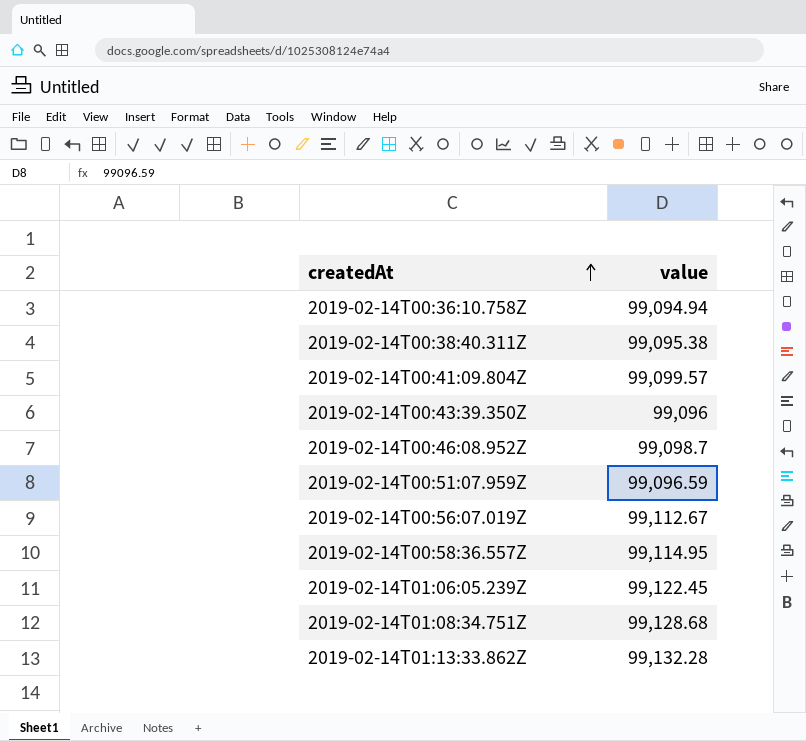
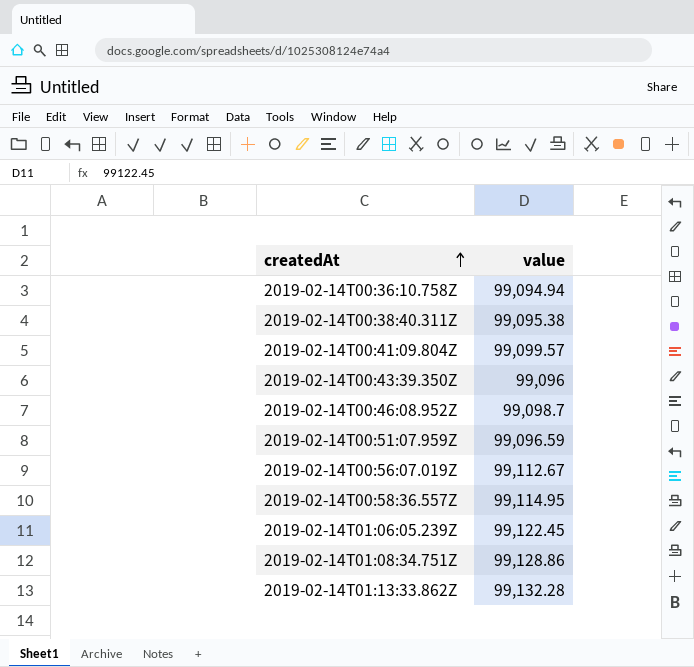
2019-02-14T01:08:34.751Z | value: 99,128.68 -> 99,128.86

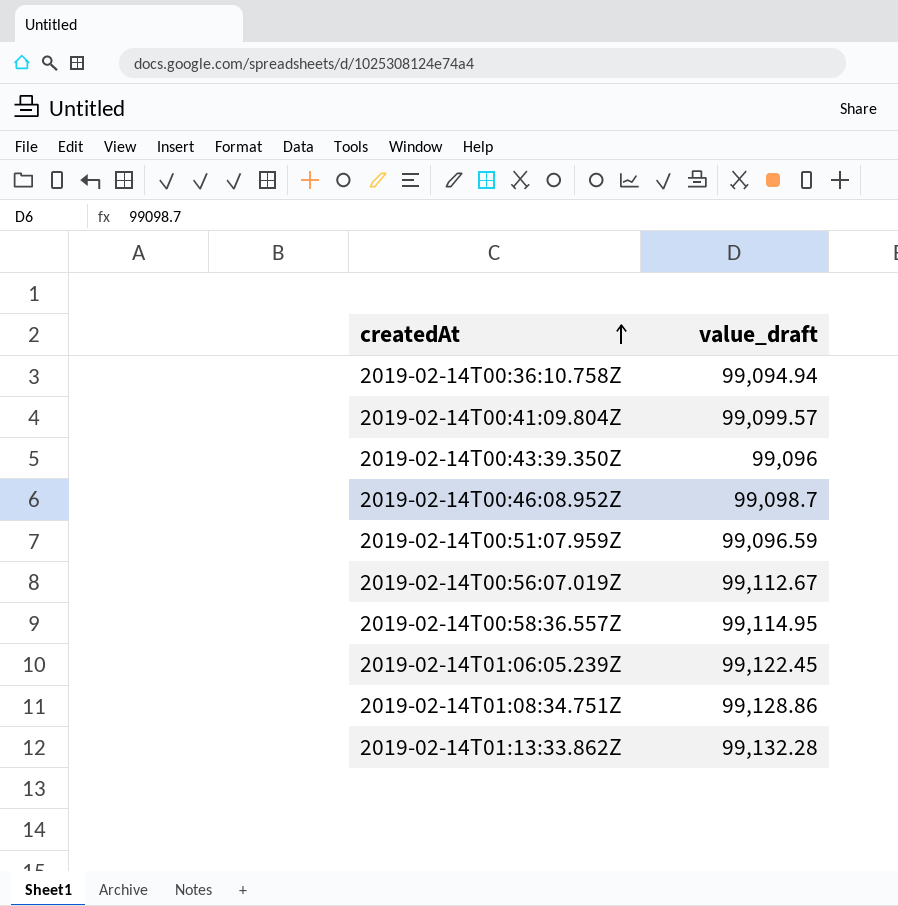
column name: value -> value_draft
row 2019-02-14T00:38:40.311Z: 99,095.38 -> none

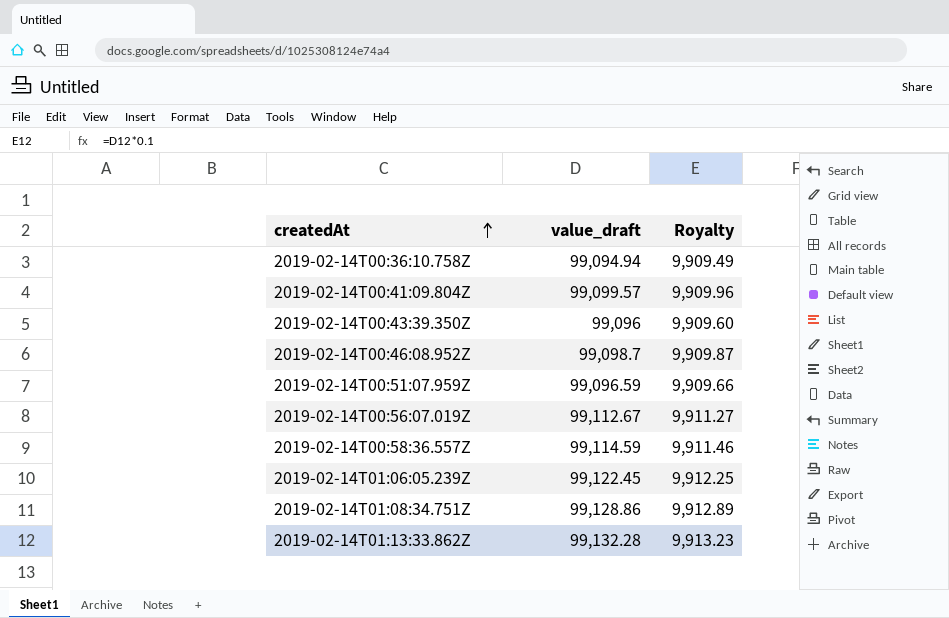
column Royalty | formula: none -> [value_draft] * 0.1
2019-02-14T00:58:36.557Z | value_draft: 99,114.95 -> 99,114.59

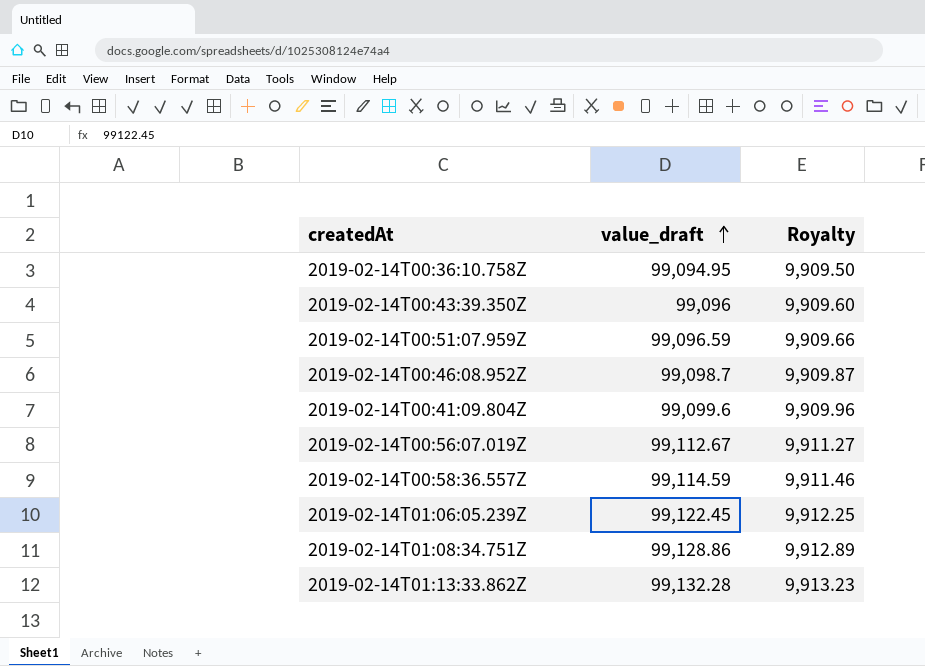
row order: createdAt ascending -> value_draft ascending
2019-02-14T00:36:10.758Z | value_draft: 99,094.94 -> 99,094.95
2019-02-14T00:36:10.758Z | Royalty: 9,909.49 -> 9,909.50
2019-02-14T00:41:09.804Z | value_draft: 99,099.57 -> 99,099.6

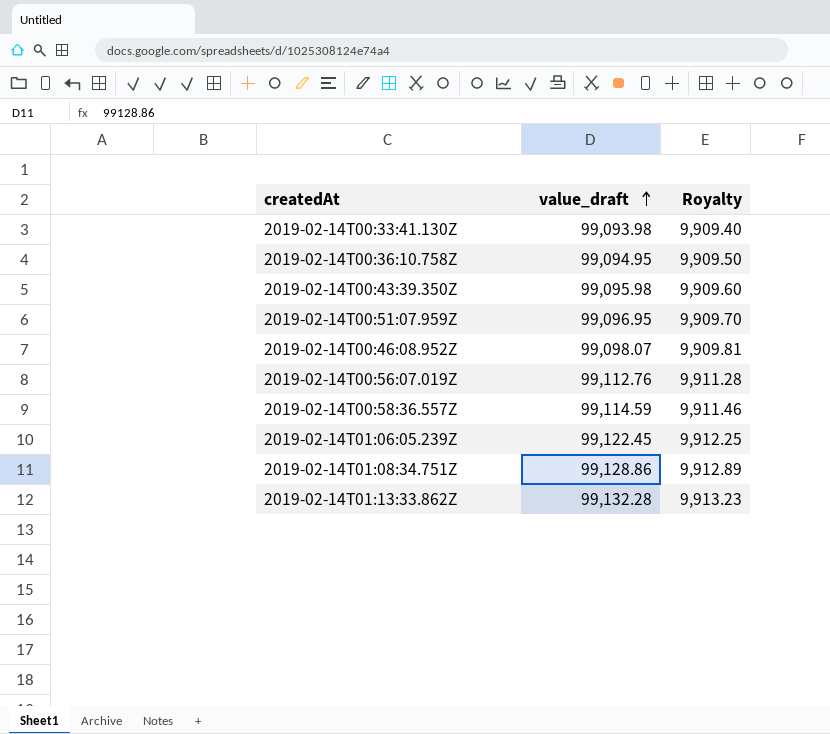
row 2019-02-14T00:41:09.804Z: 99,099.6 | 9,909.96 -> none
row 2019-02-14T00:33:41.130Z: none -> 99,093.98 | 9,909.40
2019-02-14T00:43:39.350Z | value_draft: 99,096 -> 99,095.98
2019-02-14T00:51:07.959Z | value_draft: 99,096.59 -> 99,096.95
2019-02-14T00:51:07.959Z | Royalty: 9,909.66 -> 9,909.70
2019-02-14T00:46:08.952Z | value_draft: 99,098.7 -> 99,098.07
2019-02-14T00:46:08.952Z | Royalty: 9,909.87 -> 9,909.81
2019-02-14T00:56:07.019Z | value_draft: 99,112.67 -> 99,112.76
2019-02-14T00:56:07.019Z | Royalty: 9,911.27 -> 9,911.28

